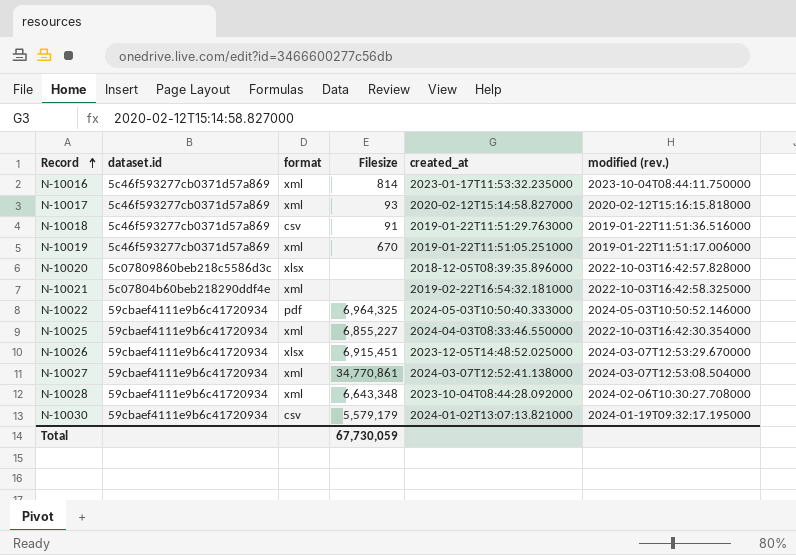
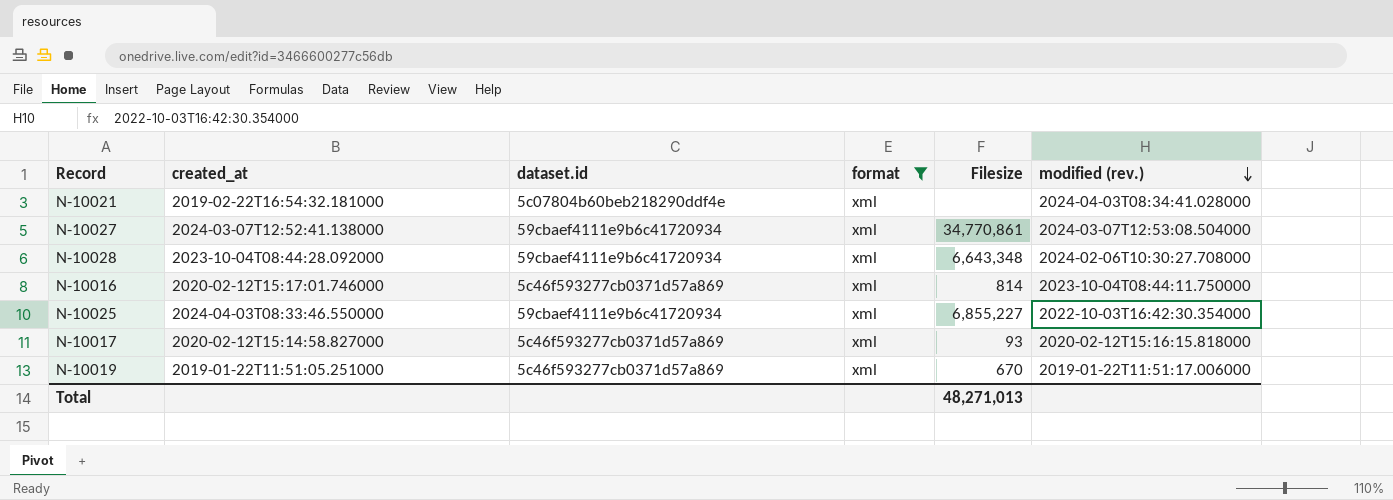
filter: none -> format = xml
row order: Record ascending -> modified (rev.) descending
column created_at | position: 5 -> 2
N-10021 | modified (rev.): 2022-10-03T16:42:58.325000 -> 2024-04-03T08:34:41.028000
N-10016 | created_at: 2023-01-17T11:53:32.235000 -> 2020-02-12T15:17:01.746000
Total | Filesize: 67,730,059 -> 48,271,013

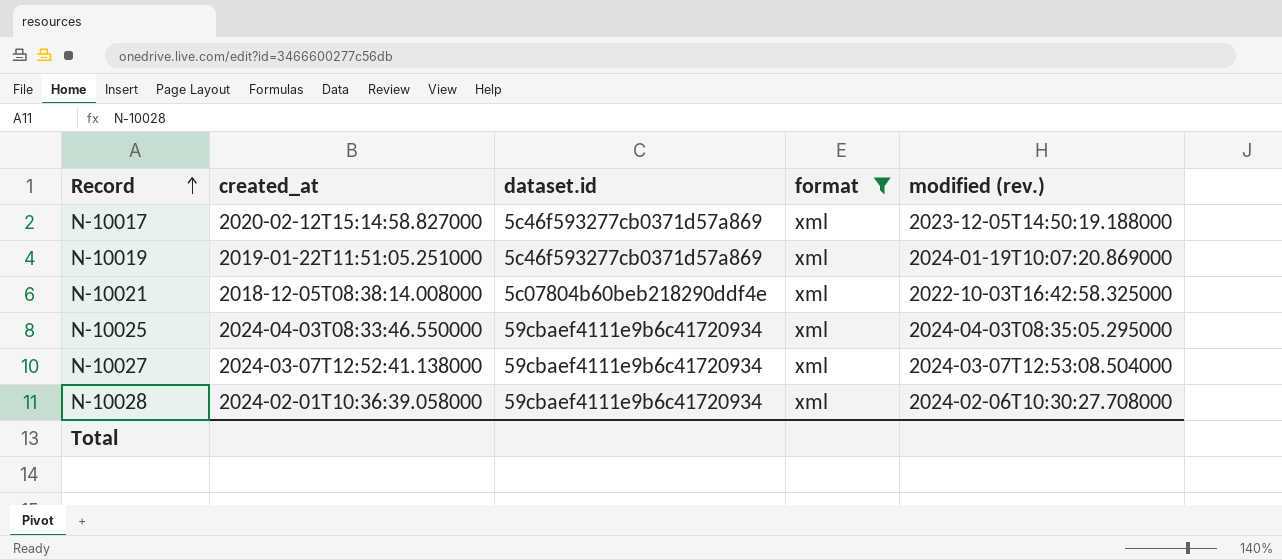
row order: modified (rev.) descending -> Record ascending
column Filesize | position: 5 -> none
row N-10016: 2020-02-12T15:17:01.746000 | 5c46f593277cb0371d57a869 | xml | 814 | 2023-10-04T08:44:11.750000 -> none
N-10017 | modified (rev.): 2020-02-12T15:16:15.818000 -> 2023-12-05T14:50:19.188000
N-10019 | modified (rev.): 2019-01-22T11:51:17.006000 -> 2024-01-19T10:07:20.869000
N-10021 | created_at: 2019-02-22T16:54:32.181000 -> 2018-12-05T08:38:14.008000
N-10021 | modified (rev.): 2024-04-03T08:34:41.028000 -> 2022-10-03T16:42:58.325000
N-10025 | modified (rev.): 2022-10-03T16:42:30.354000 -> 2024-04-03T08:35:05.295000
N-10028 | created_at: 2023-10-04T08:44:28.092000 -> 2024-02-01T10:36:39.058000

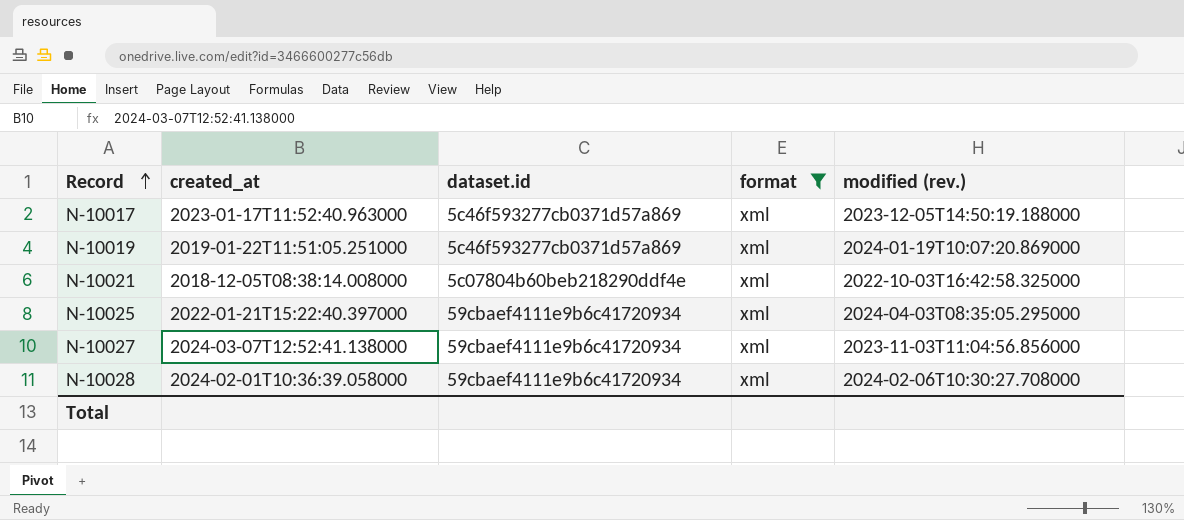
N-10017 | created_at: 2020-02-12T15:14:58.827000 -> 2023-01-17T11:52:40.963000
N-10025 | created_at: 2024-04-03T08:33:46.550000 -> 2022-01-21T15:22:40.397000
N-10027 | modified (rev.): 2024-03-07T12:53:08.504000 -> 2023-11-03T11:04:56.856000

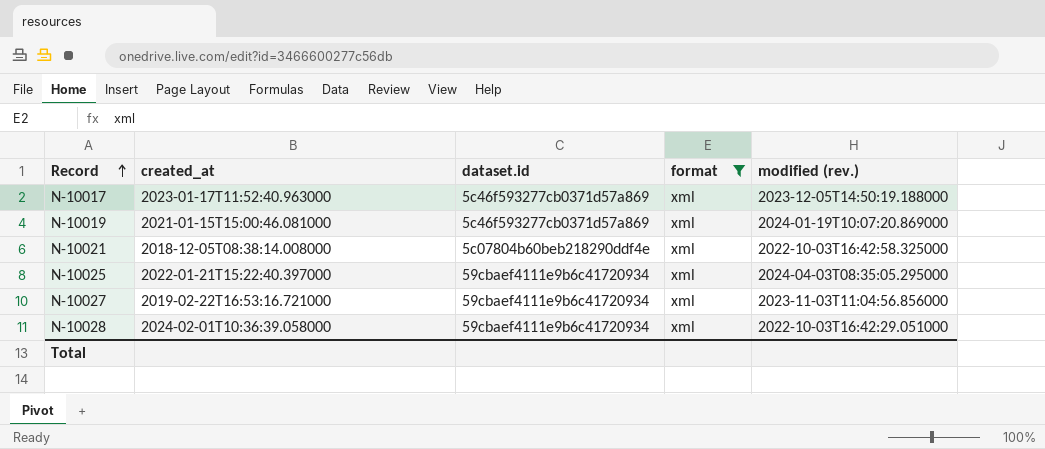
N-10019 | created_at: 2019-01-22T11:51:05.251000 -> 2021-01-15T15:00:46.081000
N-10027 | created_at: 2024-03-07T12:52:41.138000 -> 2019-02-22T16:53:16.721000
N-10028 | modified (rev.): 2024-02-06T10:30:27.708000 -> 2022-10-03T16:42:29.051000

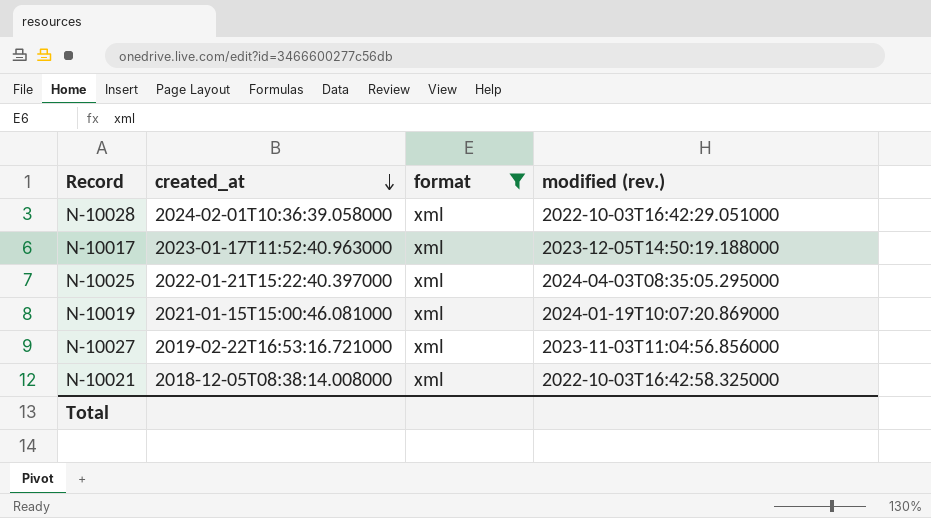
row order: Record ascending -> created_at descending
column dataset.id | position: 3 -> none

